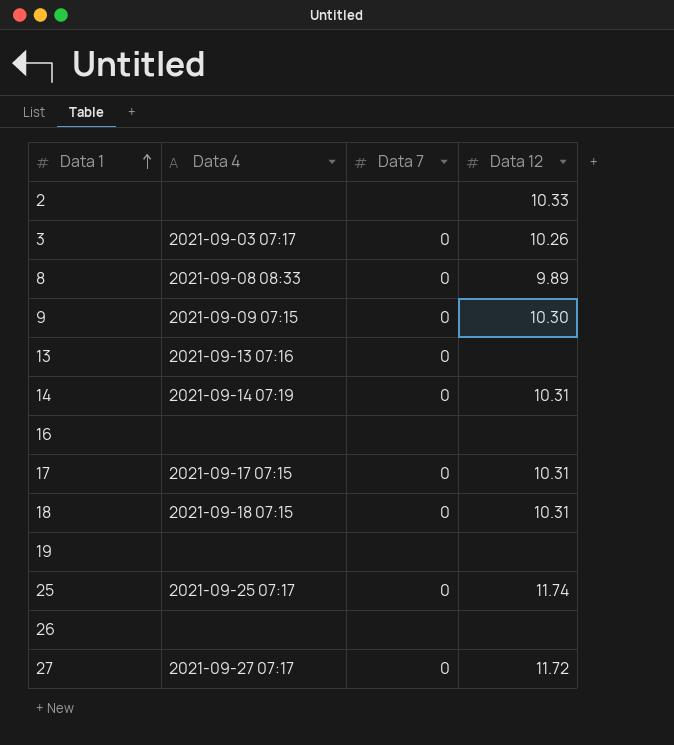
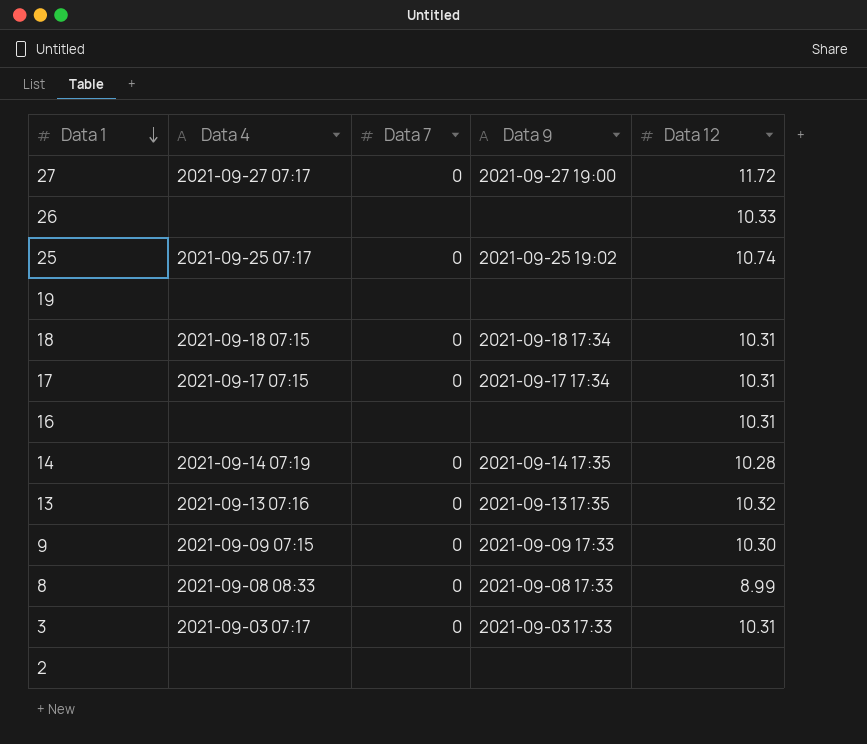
row order: Data 1 ascending -> Data 1 descending
column Data 9 | position: none -> 4
26 | Data 12: none -> 10.33
25 | Data 12: 11.74 -> 10.74
16 | Data 12: none -> 10.31
14 | Data 12: 10.31 -> 10.28
13 | Data 12: none -> 10.32
8 | Data 12: 9.89 -> 8.99
3 | Data 12: 10.26 -> 10.31
2 | Data 12: 10.33 -> none

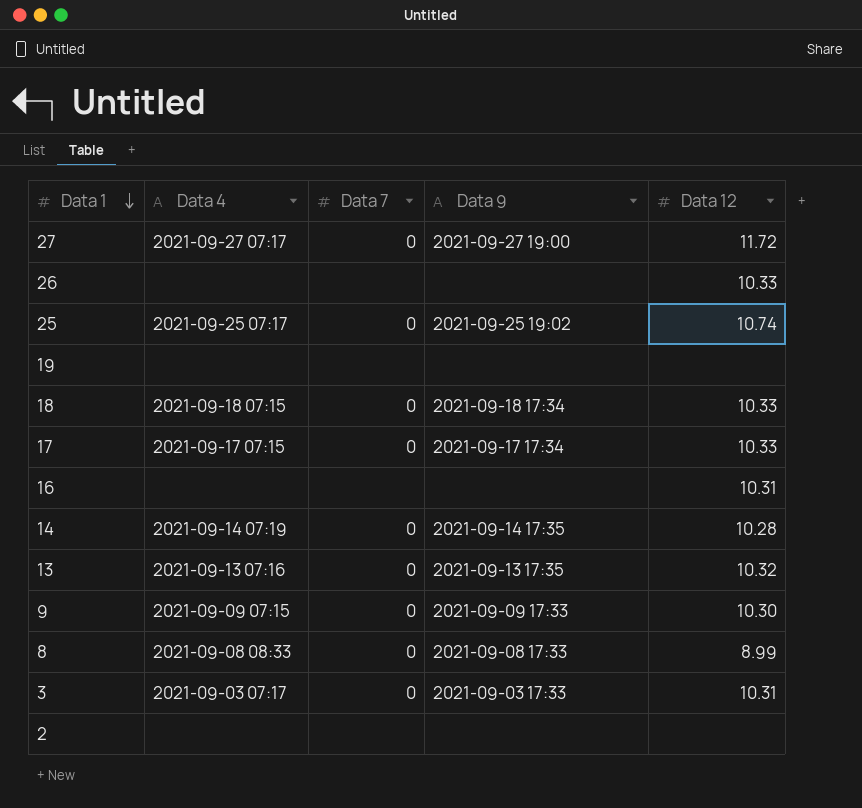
18 | Data 12: 10.31 -> 10.33
17 | Data 12: 10.31 -> 10.33

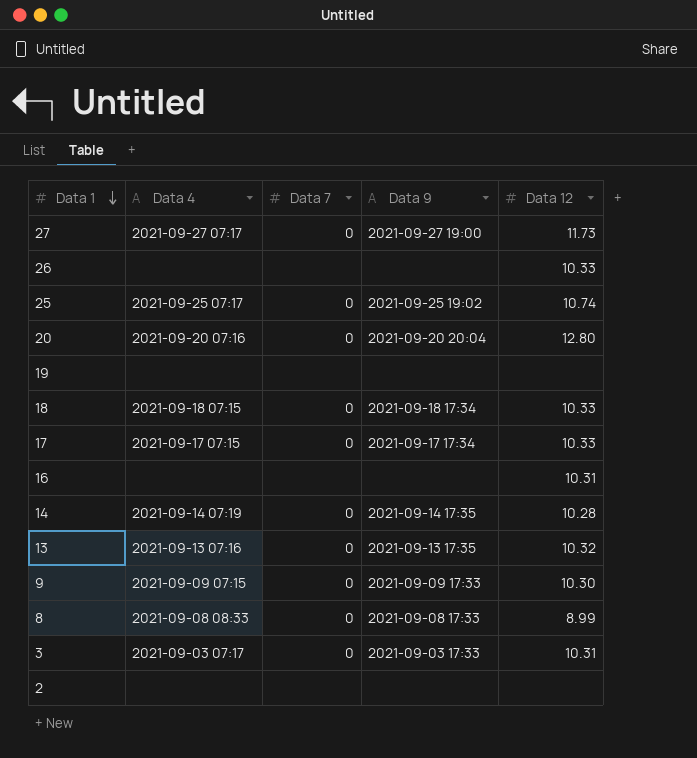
27 | Data 12: 11.72 -> 11.73
row 20: none -> 2021-09-20 07:16 | 0 | 2021-09-20 20:04 | 12.80

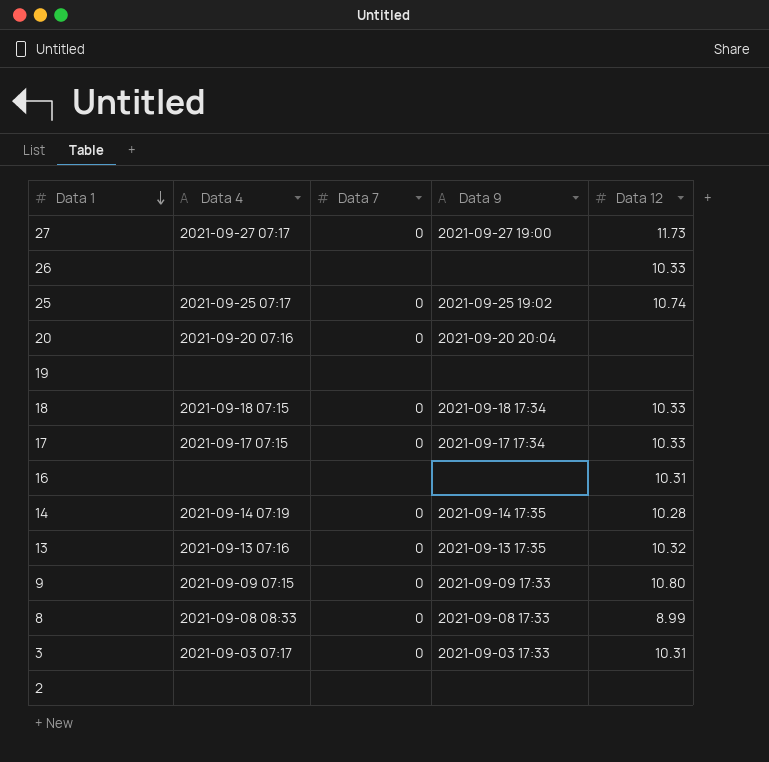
20 | Data 12: 12.80 -> none
9 | Data 12: 10.30 -> 10.80

